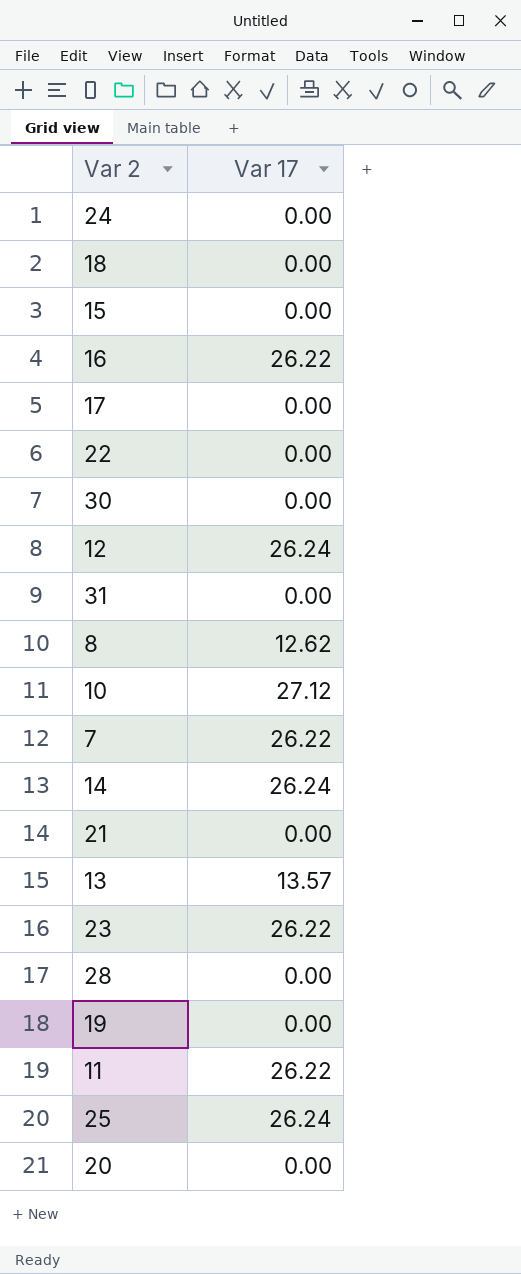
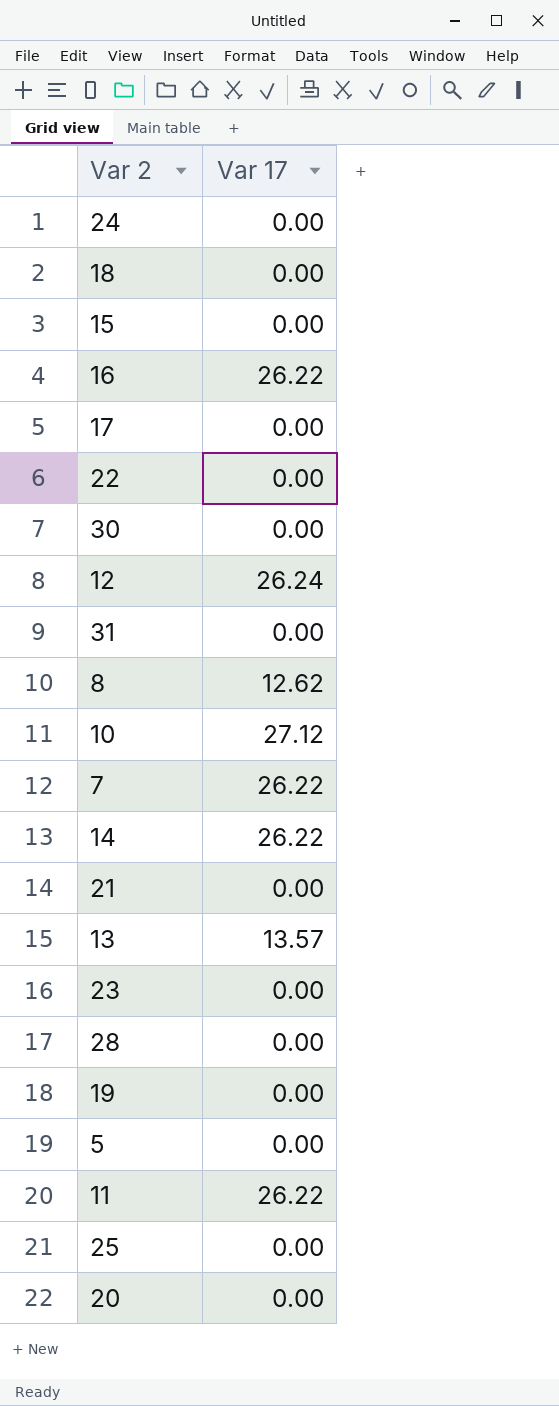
14 | Var 17: 26.24 -> 26.22
23 | Var 17: 26.22 -> 0.00
row 5: none -> 0.00
25 | Var 17: 26.24 -> 0.00

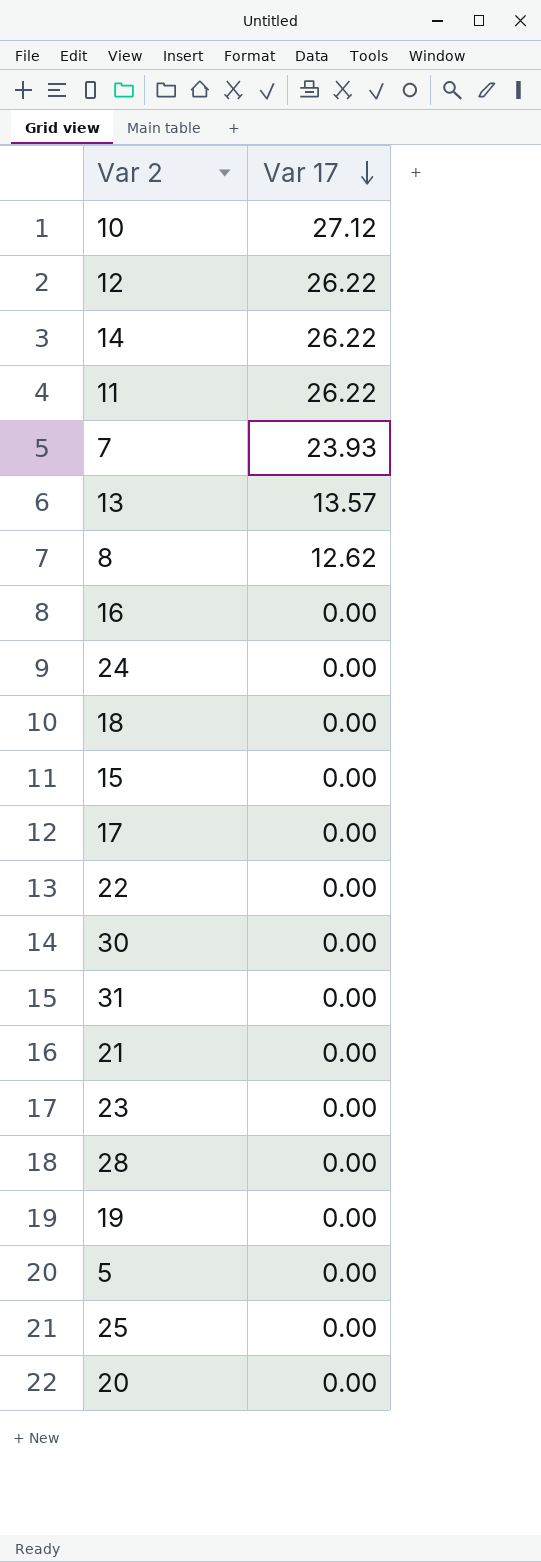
row order: none -> Var 17 descending
12 | Var 17: 26.24 -> 26.22
7 | Var 17: 26.22 -> 23.93
16 | Var 17: 26.22 -> 0.00

